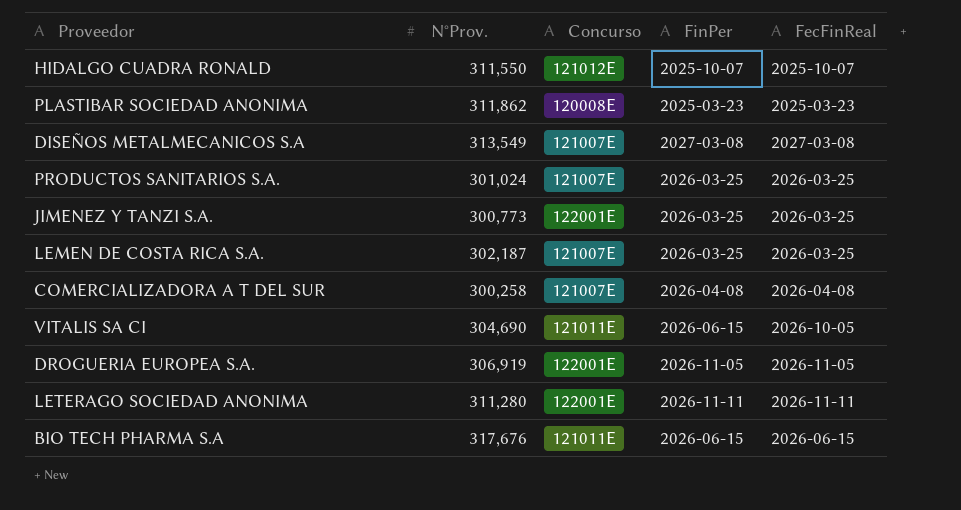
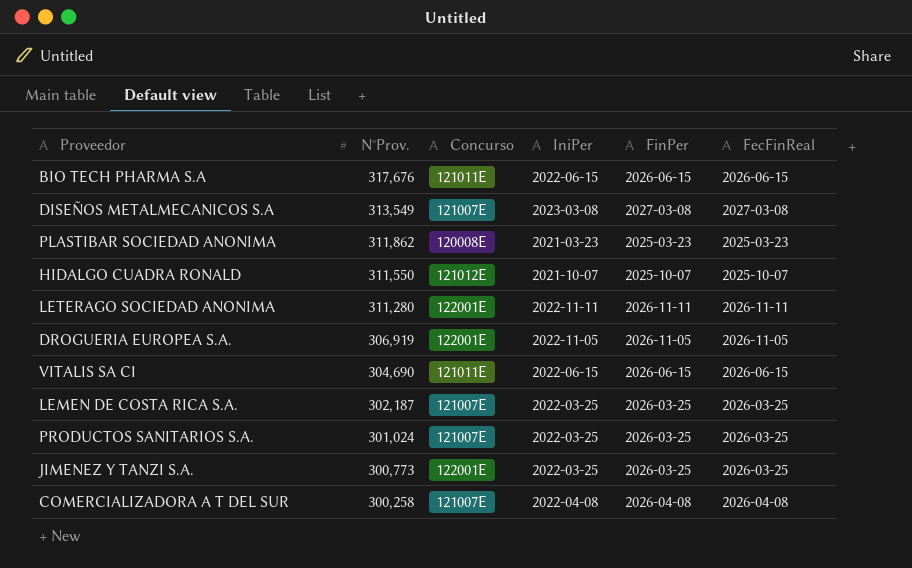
row order: none -> N°Prov. descending
column IniPer | position: none -> 4
VITALIS SA CI | FecFinReal: 2026-10-05 -> 2026-06-15

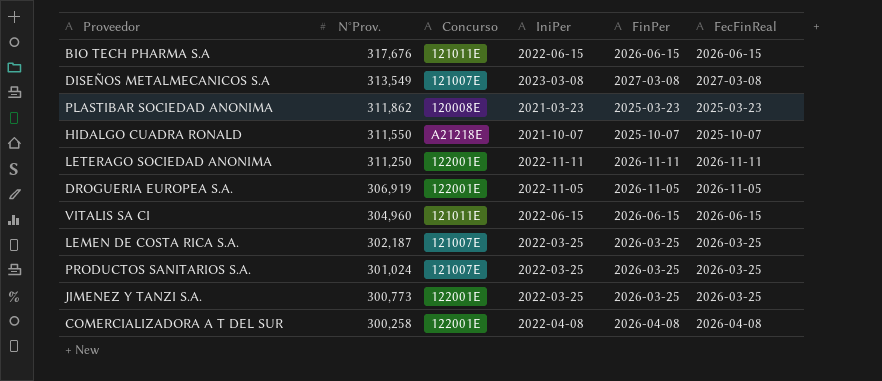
HIDALGO CUADRA RONALD | Concurso: 121012E -> A21218E
LETERAGO SOCIEDAD ANONIMA | N°Prov.: 311,280 -> 311,250
VITALIS SA CI | N°Prov.: 304,690 -> 304,960
COMERCIALIZADORA A T DEL SUR | Concurso: 121007E -> 122001E

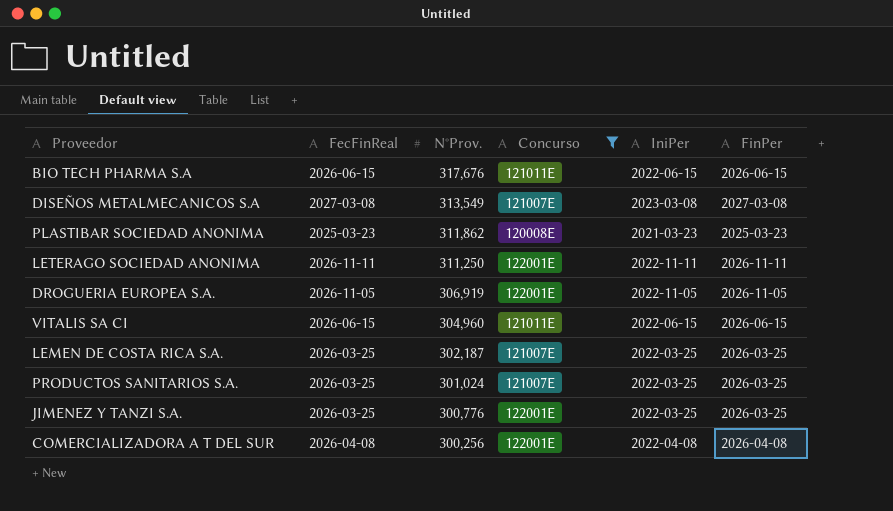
filter: none -> Concurso != A21218E
column FecFinReal | position: 6 -> 2
JIMENEZ Y TANZI S.A. | N°Prov.: 300,773 -> 300,776
COMERCIALIZADORA A T DEL SUR | N°Prov.: 300,258 -> 300,256

